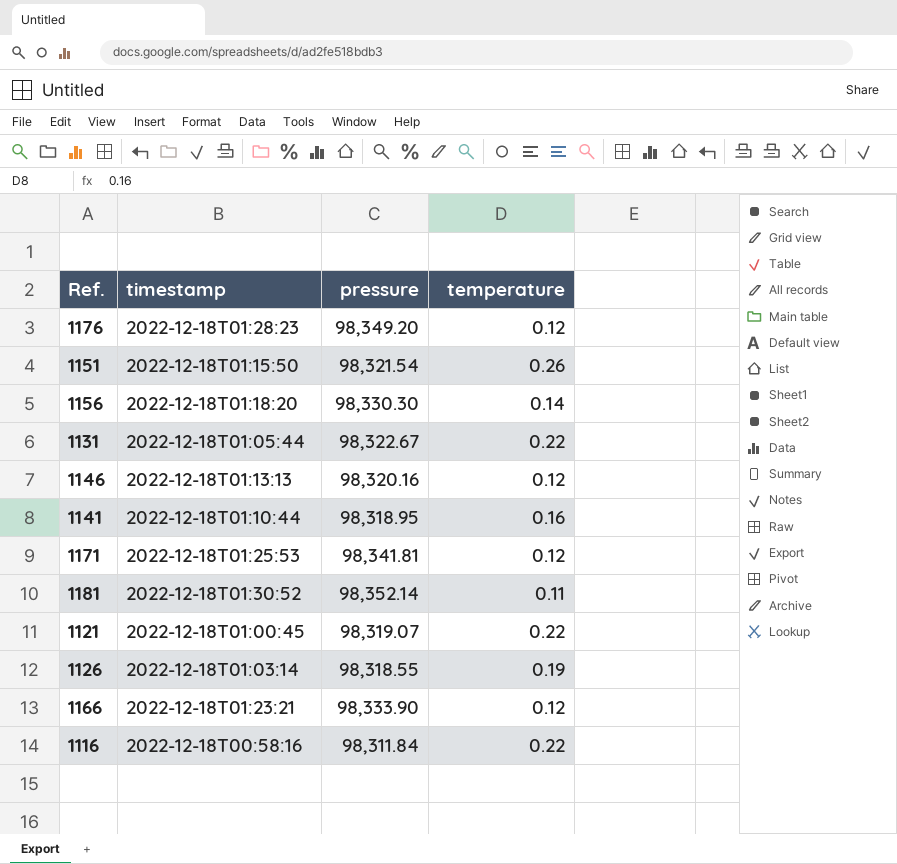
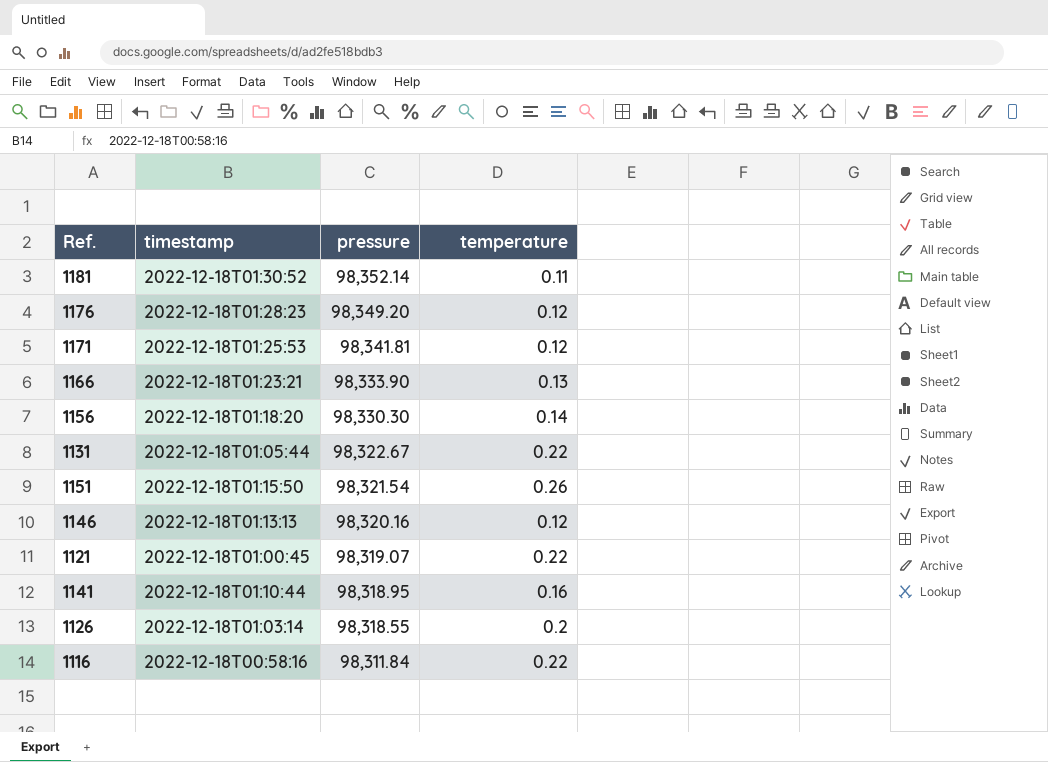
row order: none -> pressure descending
1166 | temperature: 0.12 -> 0.13
1126 | temperature: 0.19 -> 0.2

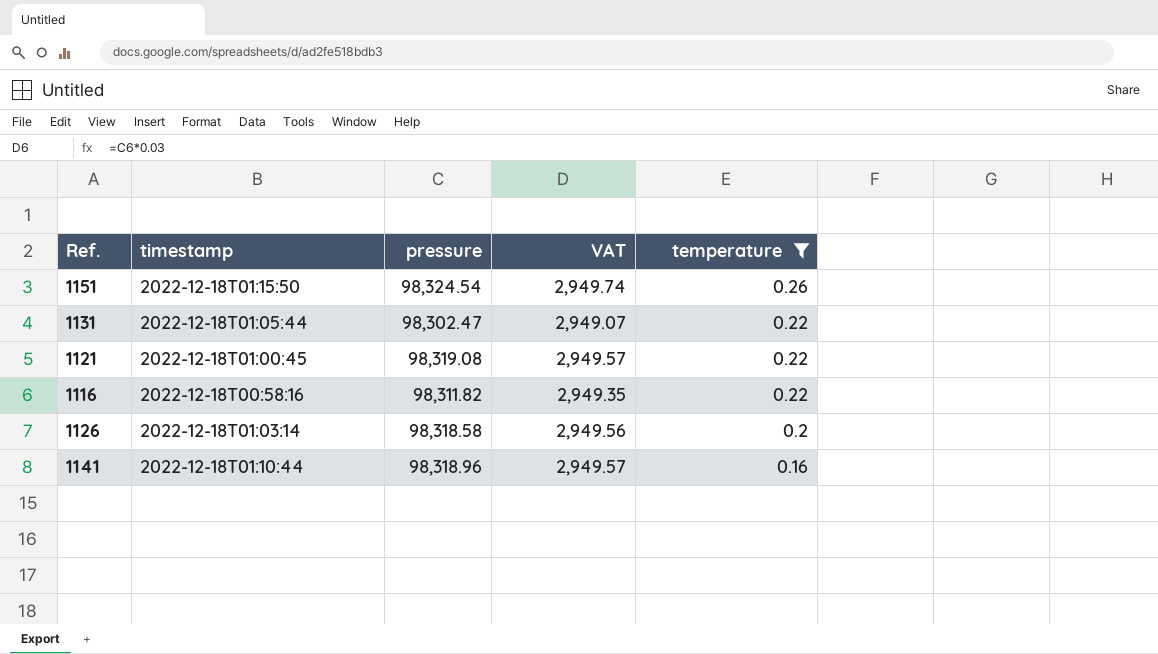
filter: none -> temperature >= 0.16
row order: pressure descending -> temperature descending
column VAT | formula: none -> [pressure] * 0.03
1151 | pressure: 98,321.54 -> 98,324.54
1131 | pressure: 98,322.67 -> 98,302.47
1121 | pressure: 98,319.07 -> 98,319.08
1116 | pressure: 98,311.84 -> 98,311.82
1126 | pressure: 98,318.55 -> 98,318.58
1141 | pressure: 98,318.95 -> 98,318.96

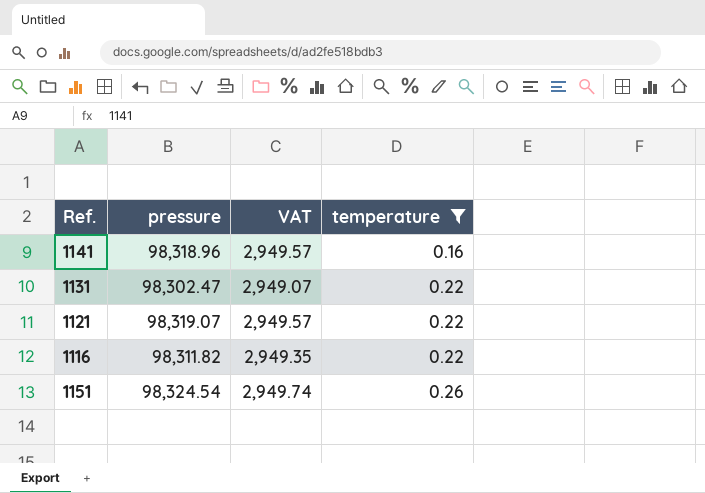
row order: temperature descending -> temperature ascending
column timestamp | position: 2 -> none
row 1126: 2022-12-18T01:03:14 | 98,318.58 | 2,949.56 | 0.2 -> none
1121 | pressure: 98,319.08 -> 98,319.07

